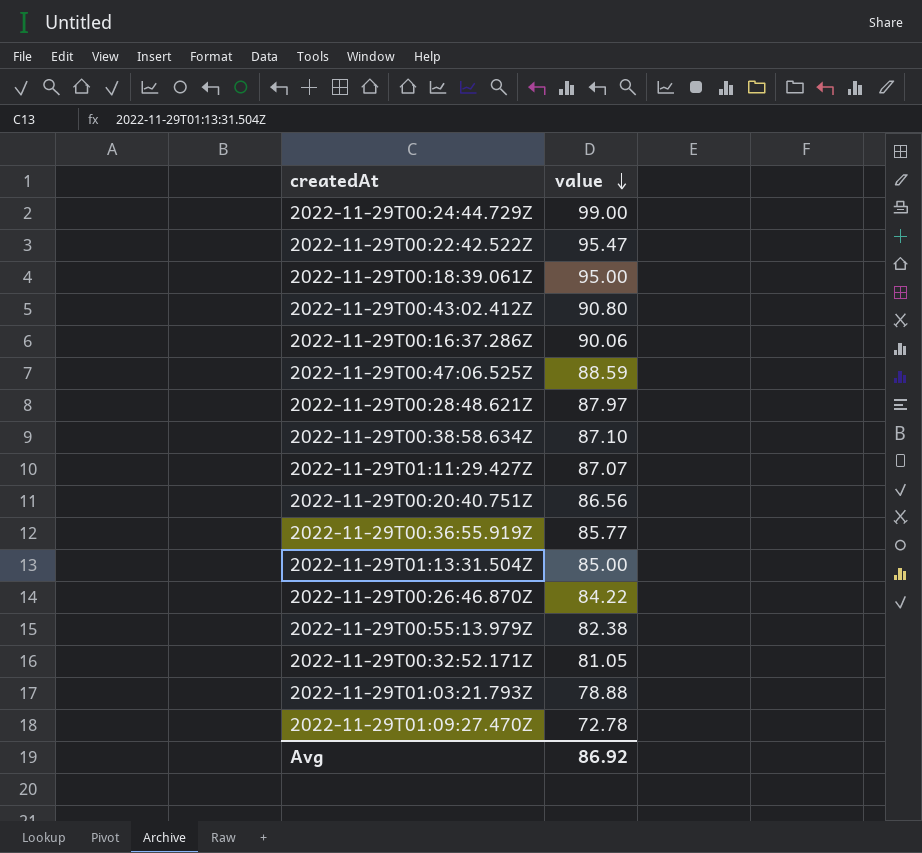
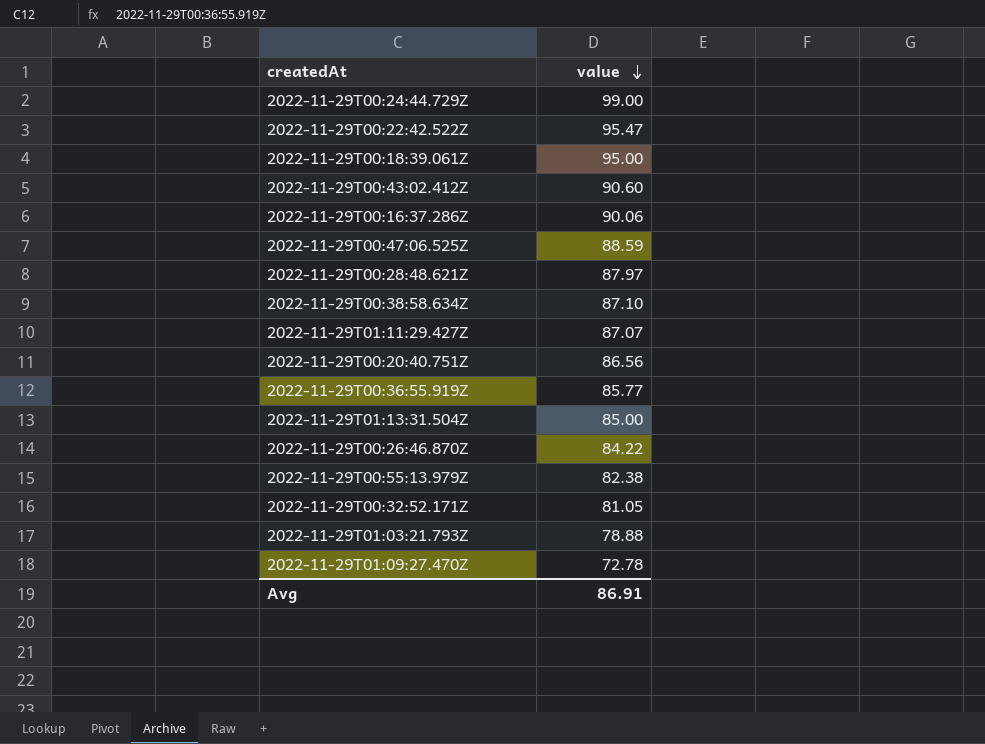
2022-11-29T00:43:02.412Z | value: 90.80 -> 90.60
Avg | value: 86.92 -> 86.91

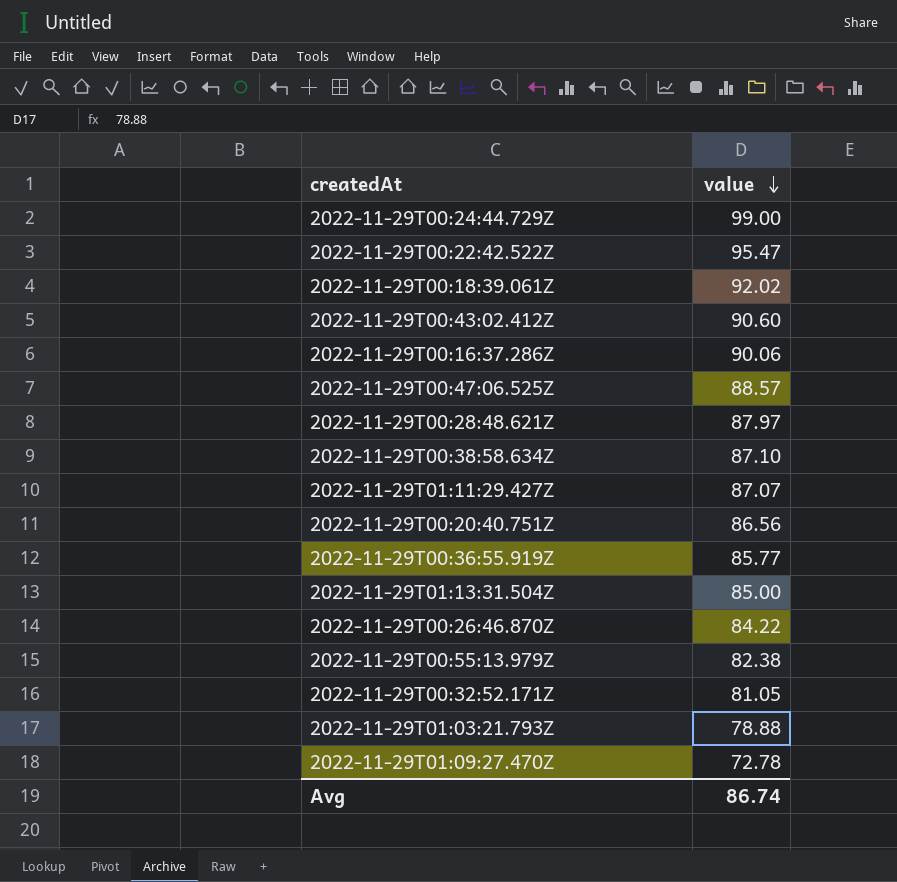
2022-11-29T00:18:39.061Z | value: 95.00 -> 92.02
2022-11-29T00:47:06.525Z | value: 88.59 -> 88.57
Avg | value: 86.91 -> 86.74

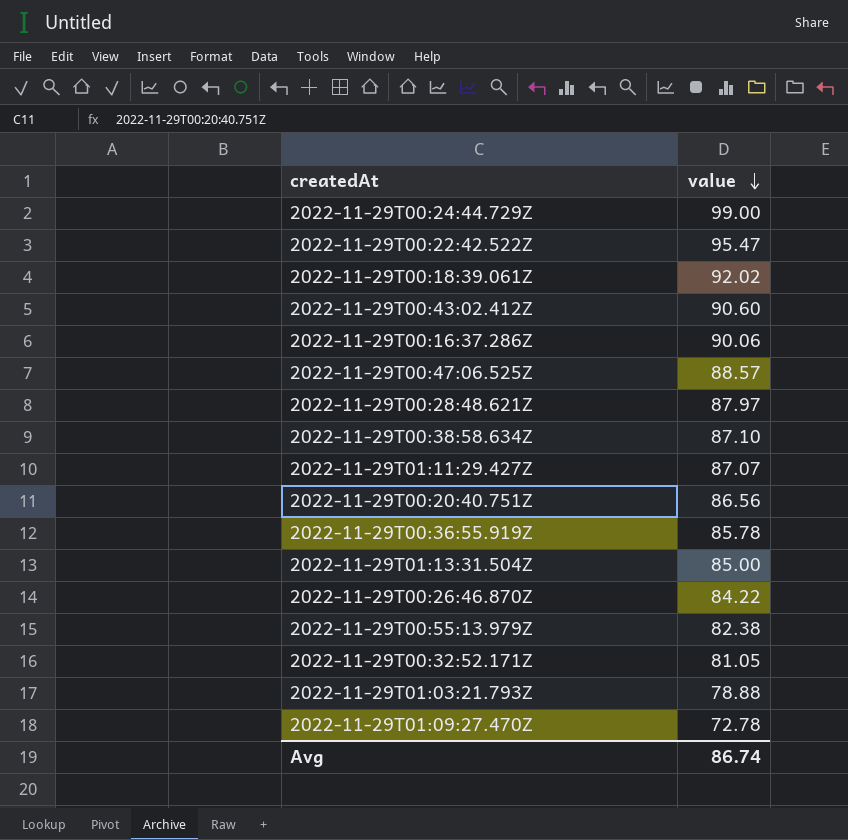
2022-11-29T00:36:55.919Z | value: 85.77 -> 85.78

